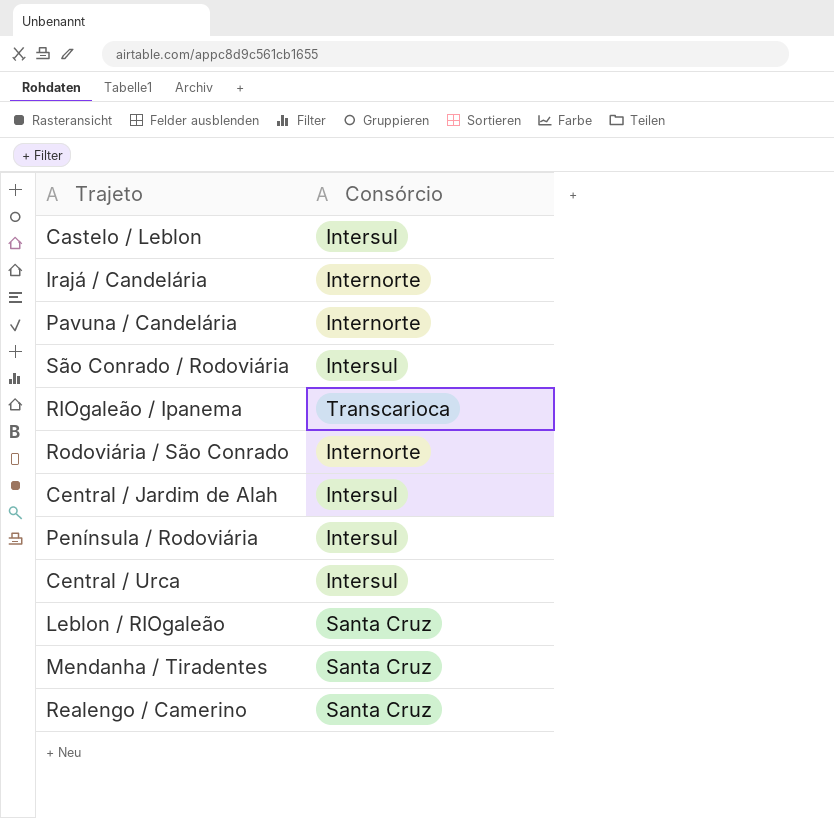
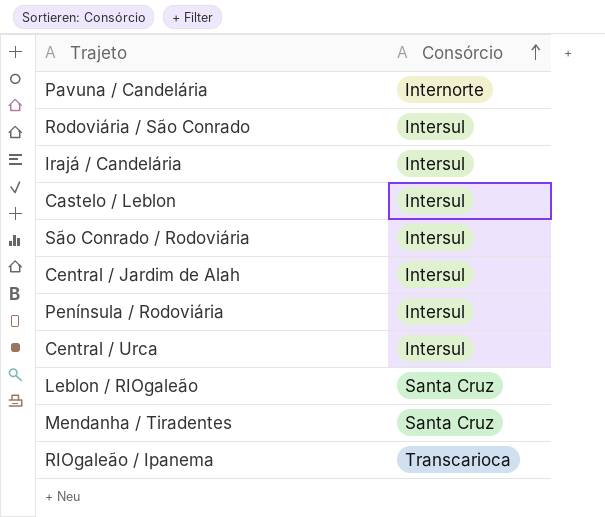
row order: none -> Consórcio ascending
row Realengo / Camerino: Santa Cruz -> none
Rodoviária / São Conrado | Consórcio: Internorte -> Intersul
Irajá / Candelária | Consórcio: Internorte -> Intersul

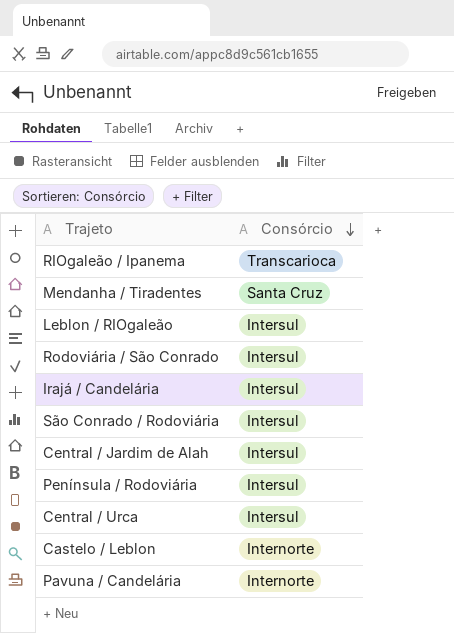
row order: Consórcio ascending -> Consórcio descending
Leblon / RIOgaleão | Consórcio: Santa Cruz -> Intersul
Castelo / Leblon | Consórcio: Intersul -> Internorte

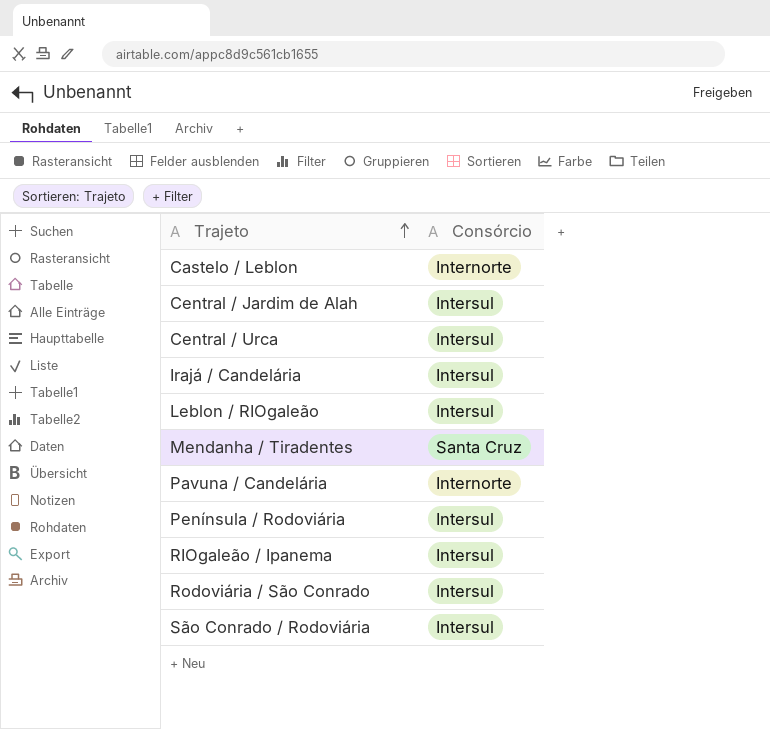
row order: Consórcio descending -> Trajeto ascending
RIOgaleão / Ipanema | Consórcio: Transcarioca -> Intersul

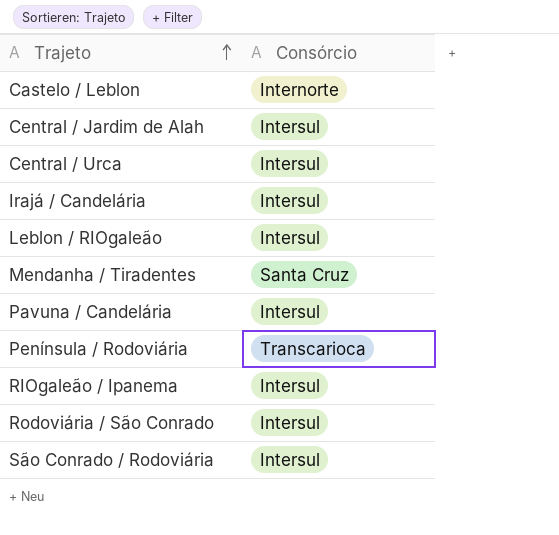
Pavuna / Candelária | Consórcio: Internorte -> Intersul
Península / Rodoviária | Consórcio: Intersul -> Transcarioca

